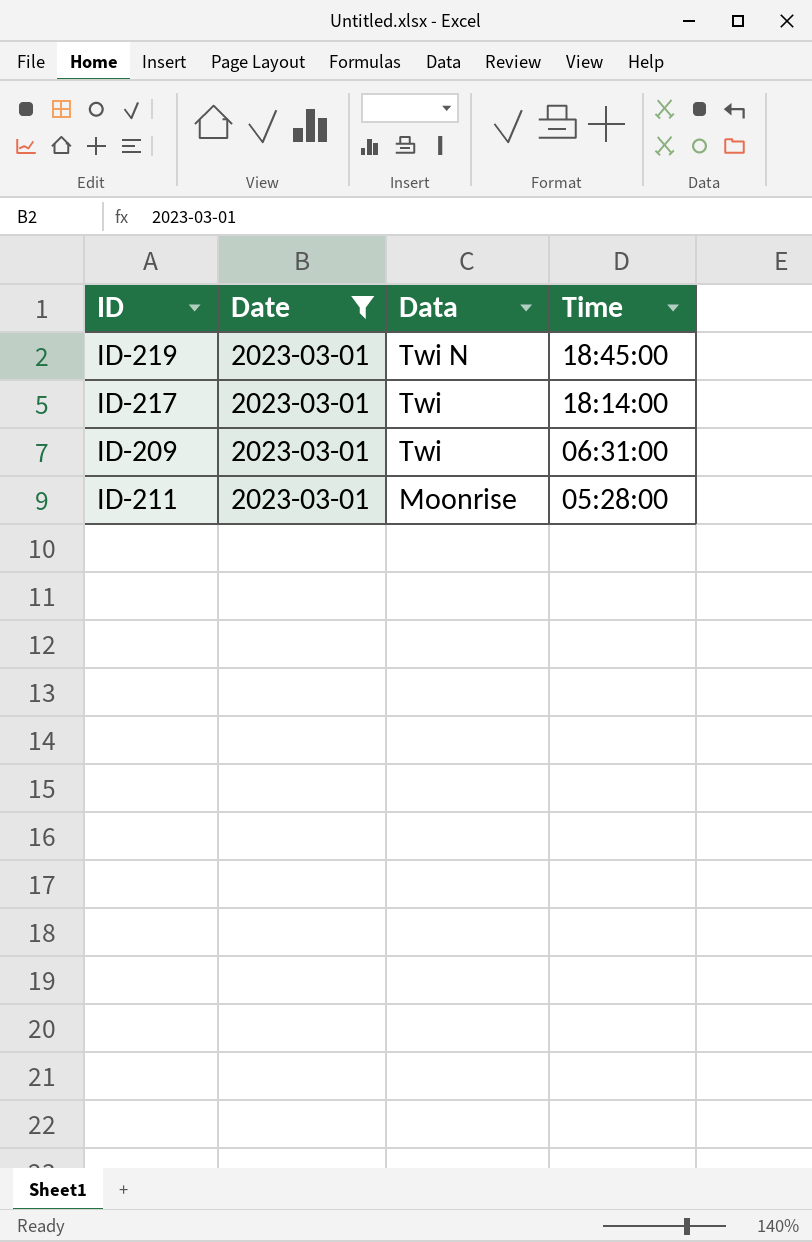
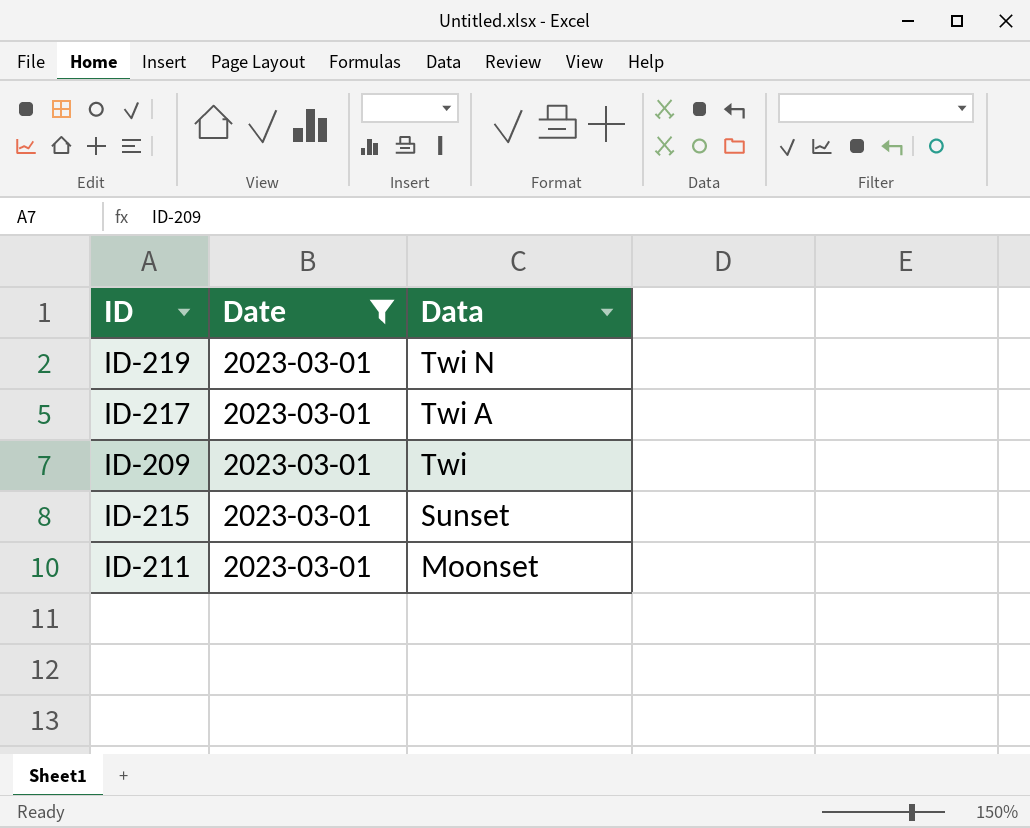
column Time | position: 4 -> none
ID-217 | Data: Twi -> Twi A
row ID-215: none -> 2023-03-01 | Sunset
ID-211 | Data: Moonrise -> Moonset

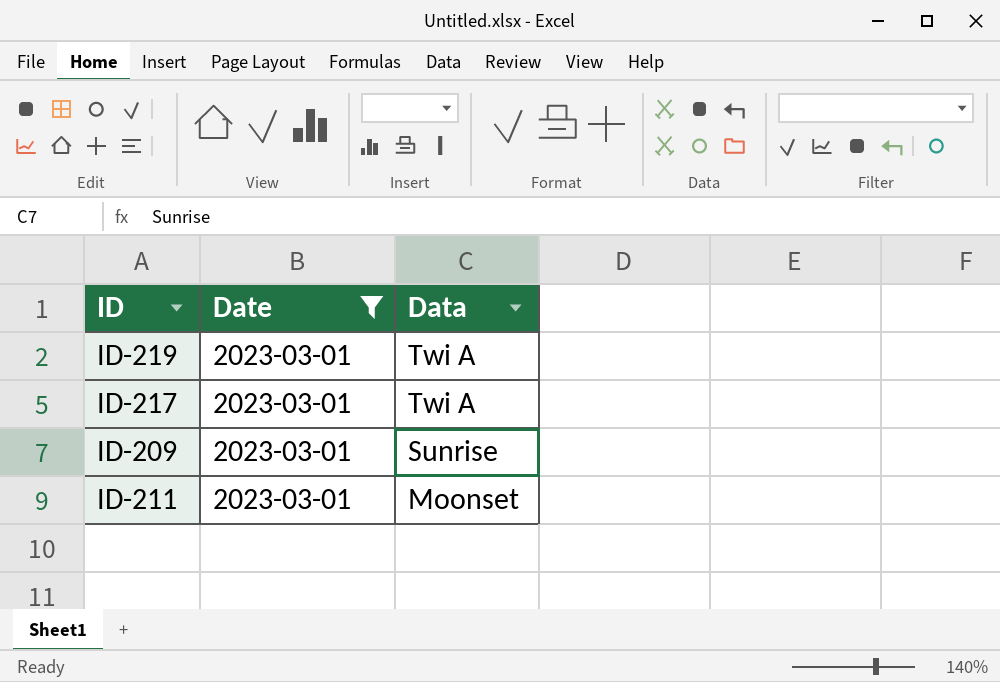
row ID-215: 2023-03-01 | Sunset -> none
ID-219 | Data: Twi N -> Twi A
ID-209 | Data: Twi -> Sunrise

